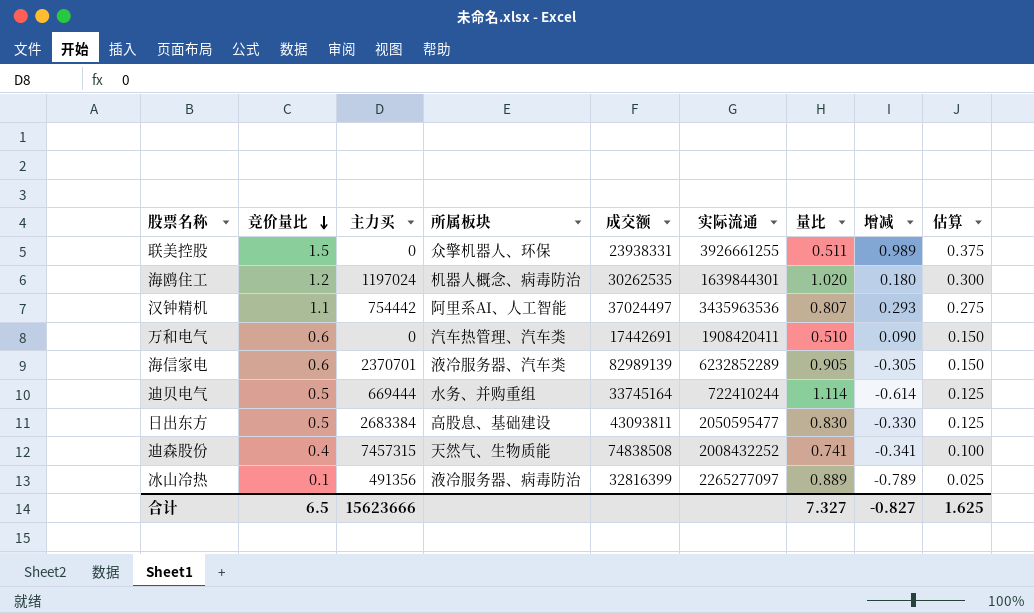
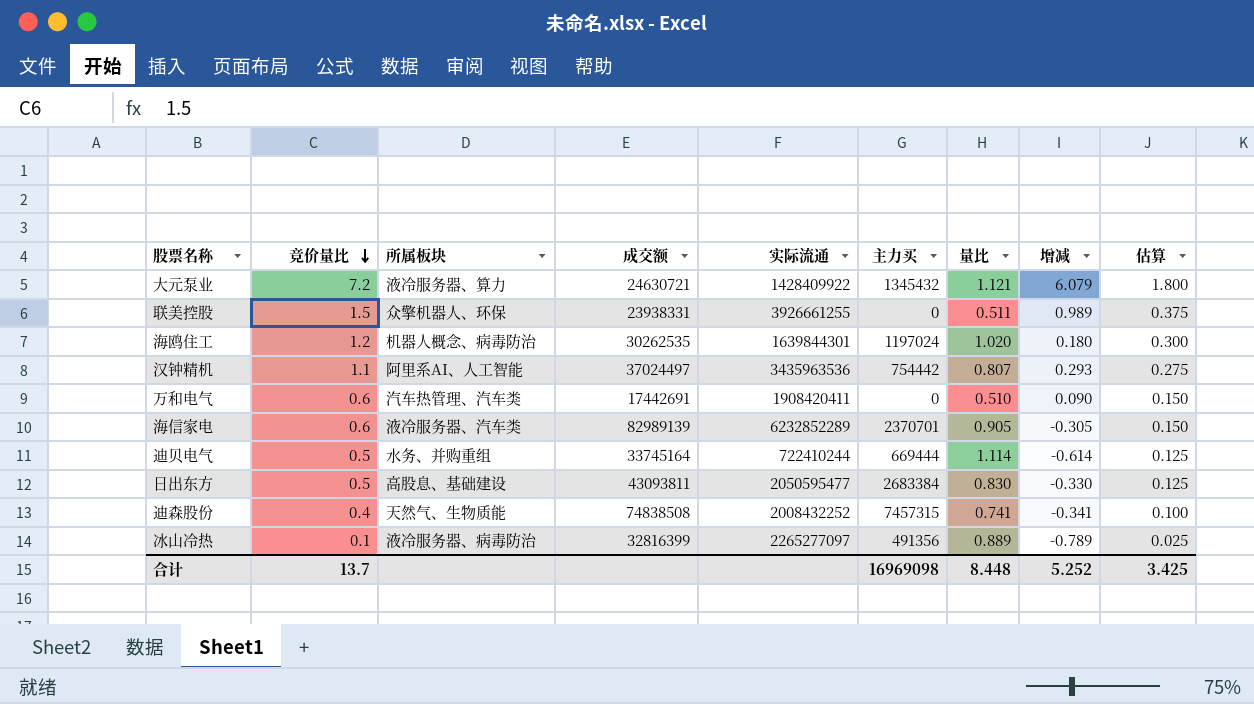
column 主力买 | position: 3 -> 6
row 大元泵业: none -> 7.2 | 液冷服务器、算力 | 24630721 | 1428409922 | 1345432 | 1.121 | 6.079 | 1.800
合计 | 竞价量比: 6.5 -> 13.7
合计 | 主力买: 15623666 -> 16969098
合计 | 量比: 7.327 -> 8.448
合计 | 增减: -0.827 -> 5.252
合计 | 估算: 1.625 -> 3.425

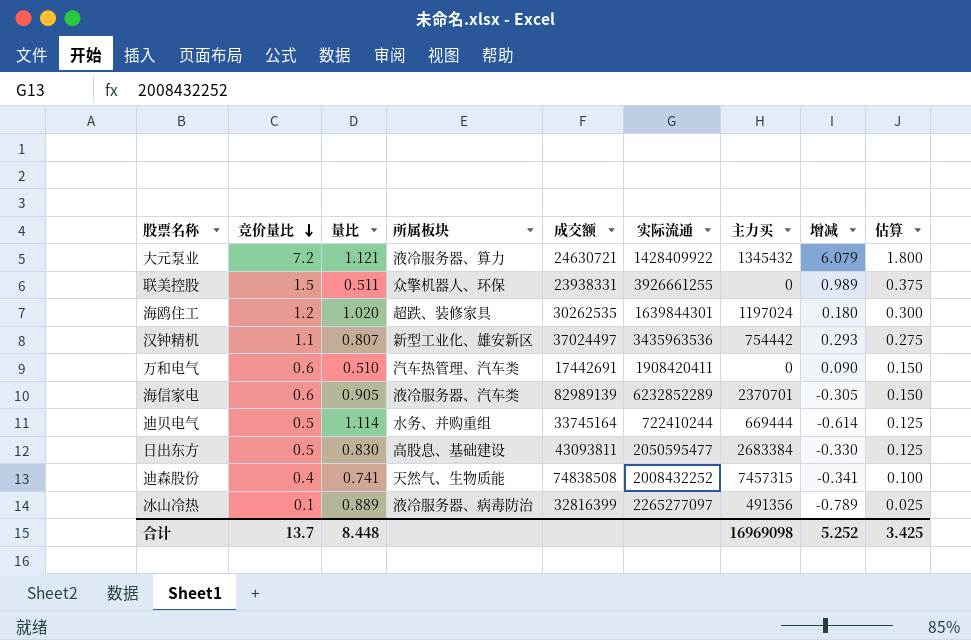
column 量比 | position: 7 -> 3
海鸥住工 | 所属板块: 机器人概念、病毒防治 -> 超跌、装修家具
汉钟精机 | 所属板块: 阿里系AI、人工智能 -> 新型工业化、雄安新区

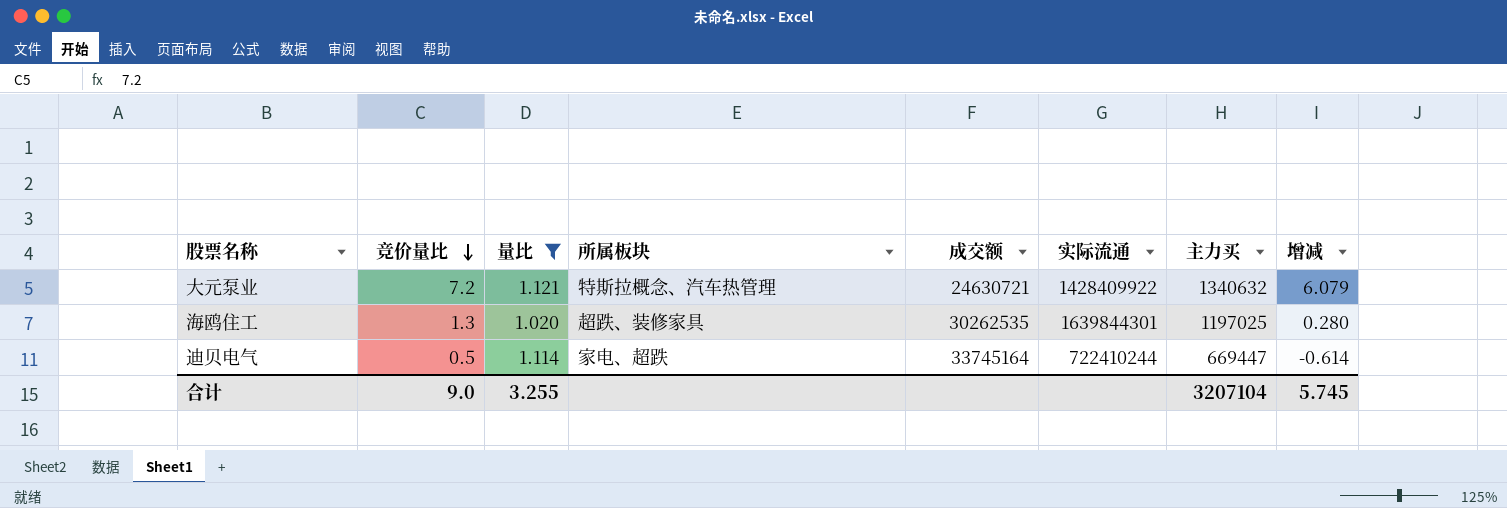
filter: none -> 量比 >= 1.020
column 估算 | formula: [竞价量比] * 0.25 -> none
大元泵业 | 所属板块: 液冷服务器、算力 -> 特斯拉概念、汽车热管理
大元泵业 | 主力买: 1345432 -> 1340632
海鸥住工 | 竞价量比: 1.2 -> 1.3
海鸥住工 | 主力买: 1197024 -> 1197025
海鸥住工 | 增减: 0.180 -> 0.280
迪贝电气 | 所属板块: 水务、并购重组 -> 家电、超跌
迪贝电气 | 主力买: 669444 -> 669447
合计 | 竞价量比: 13.7 -> 9.0
合计 | 量比: 8.448 -> 3.255
合计 | 主力买: 16969098 -> 3207104
合计 | 增减: 5.252 -> 5.745

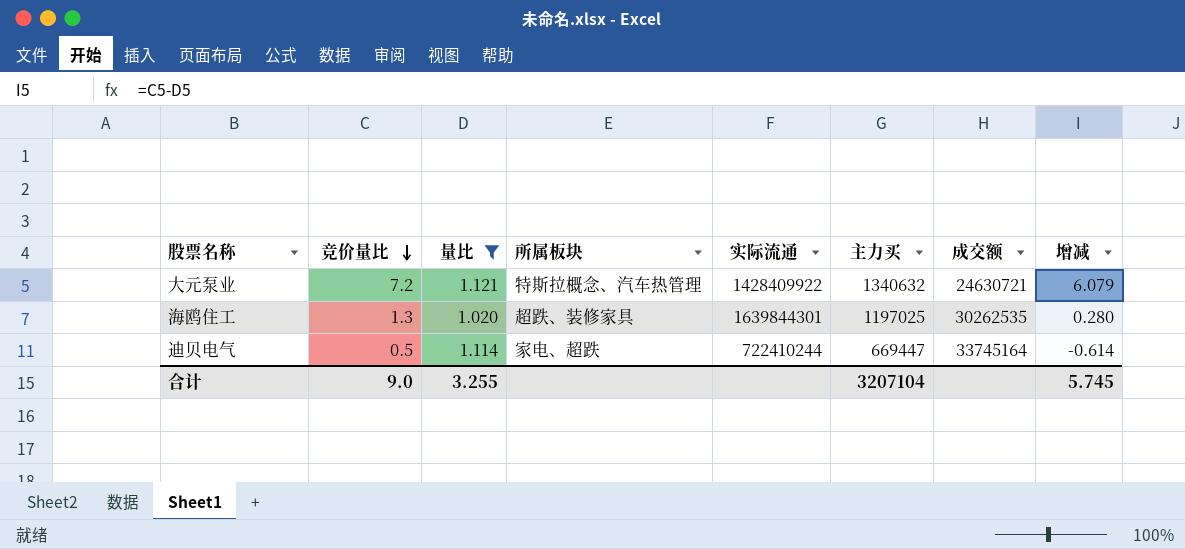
column 成交额 | position: 5 -> 7

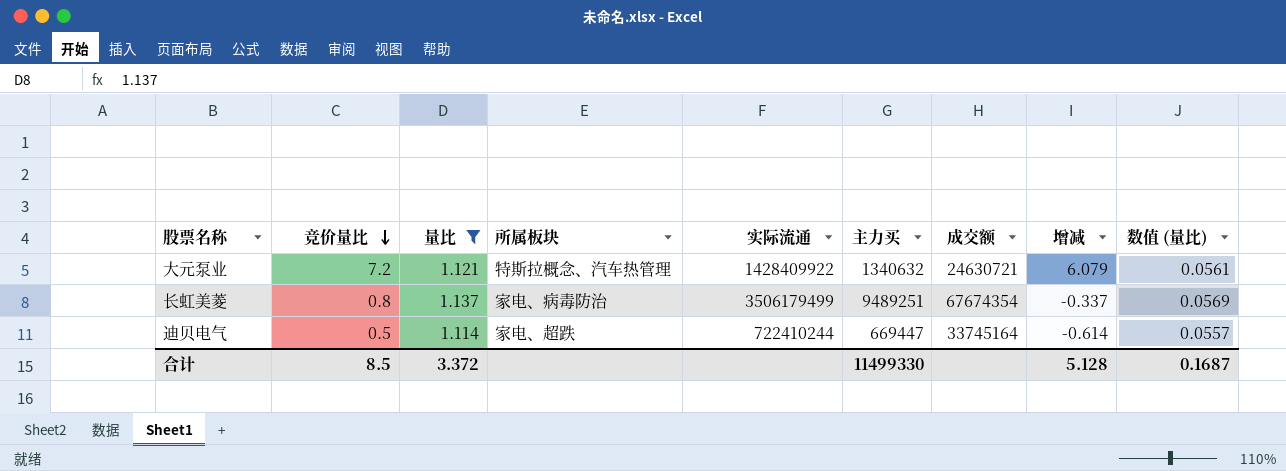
column 数值 (量比) | formula: none -> [量比] * 0.05
row 海鸥住工: 1.3 | 1.020 | 超跌、装修家具 | 1639844301 | 1197025 | 30262535 | 0.280 -> none
row 长虹美菱: none -> 0.8 | 1.137 | 家电、病毒防治 | 3506179499 | 9489251 | 67674354 | -0.337 | 0.0569
合计 | 竞价量比: 9.0 -> 8.5
合计 | 量比: 3.255 -> 3.372
合计 | 主力买: 3207104 -> 11499330
合计 | 增减: 5.745 -> 5.128

